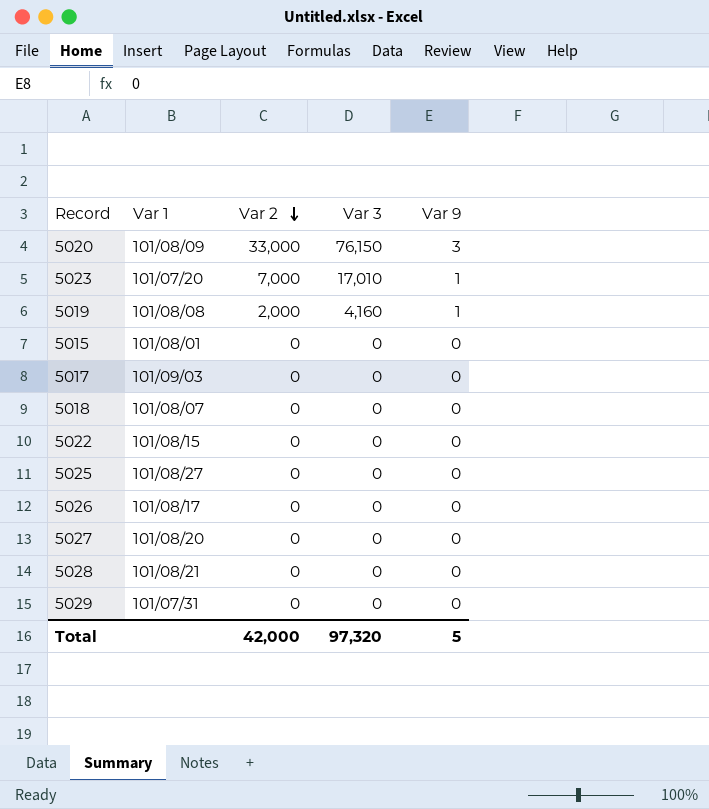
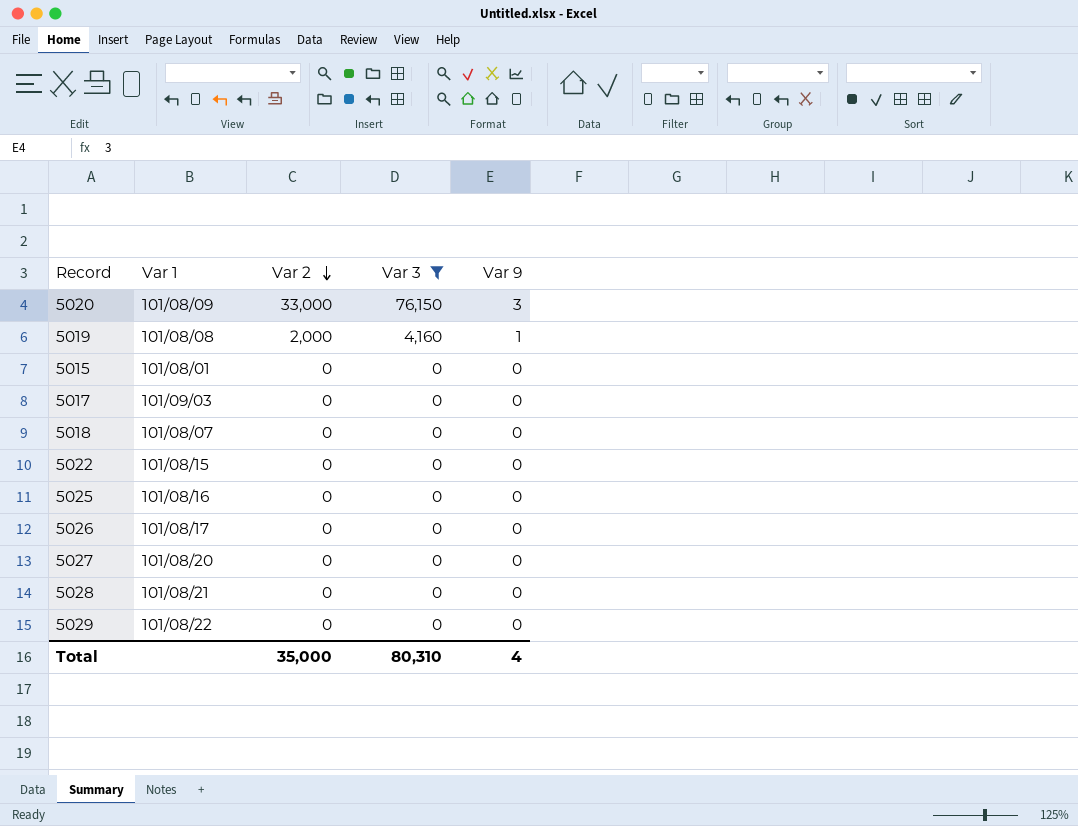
filter: none -> Var 3 != 17,010
5025 | Var 1: 101/08/27 -> 101/08/16
5029 | Var 1: 101/07/31 -> 101/08/22
Total | Var 2: 42,000 -> 35,000
Total | Var 3: 97,320 -> 80,310
Total | Var 9: 5 -> 4

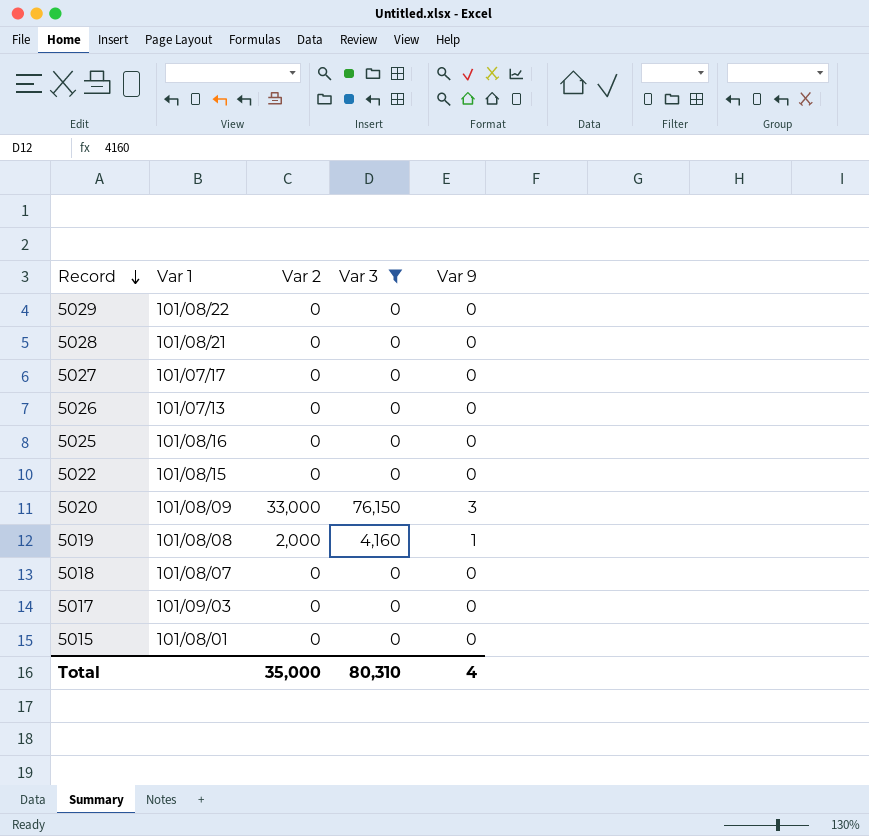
row order: Var 2 descending -> Record descending
5027 | Var 1: 101/08/20 -> 101/07/17
5026 | Var 1: 101/08/17 -> 101/07/13

